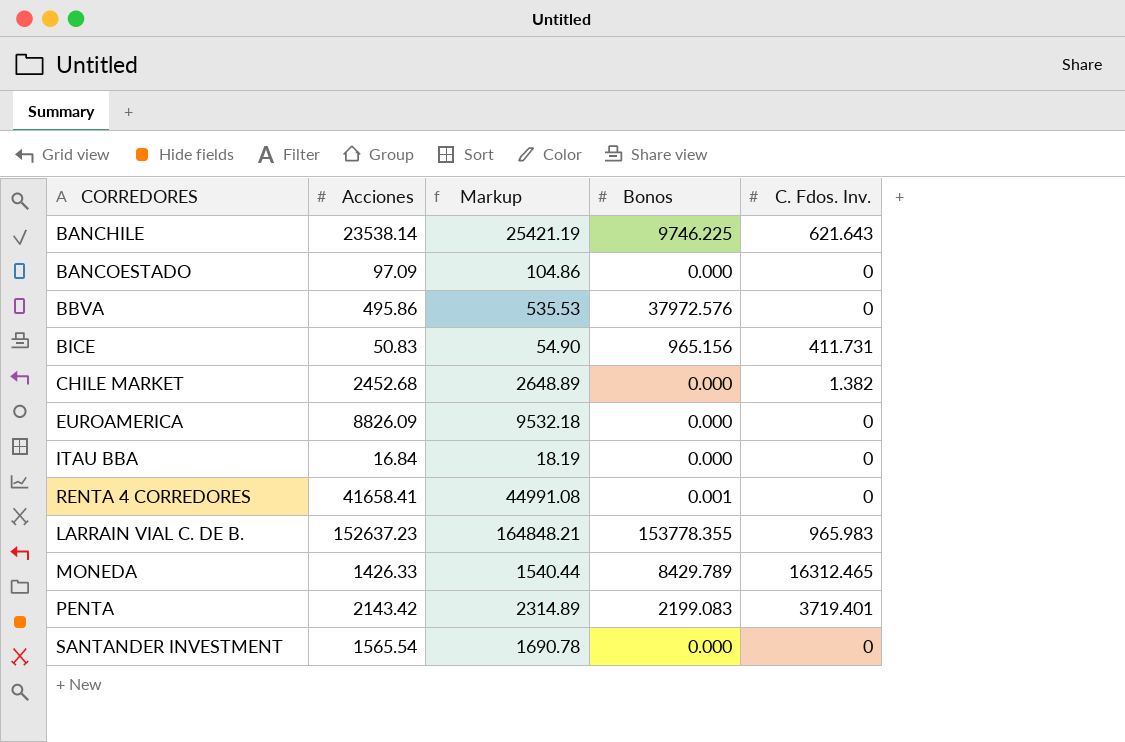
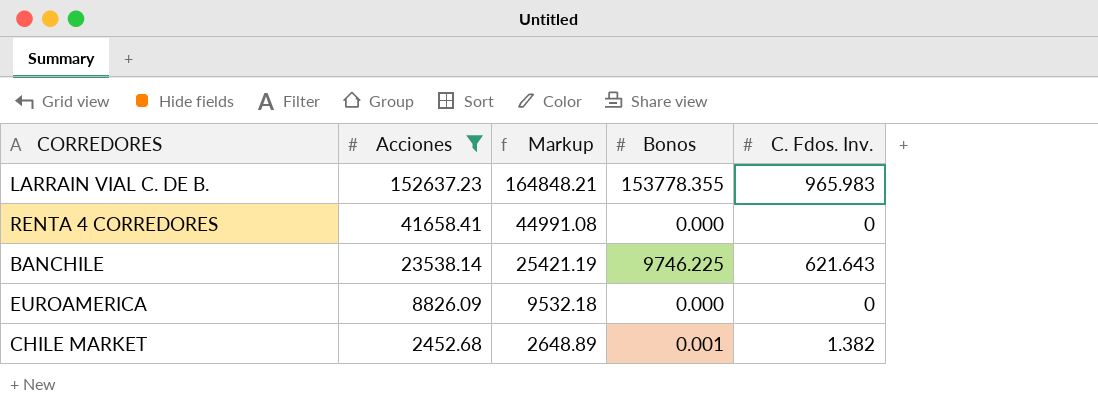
filter: none -> Acciones >= 2452.68
row order: none -> Acciones descending
RENTA 4 CORREDORES | Bonos: 0.001 -> 0.000
CHILE MARKET | Bonos: 0.000 -> 0.001

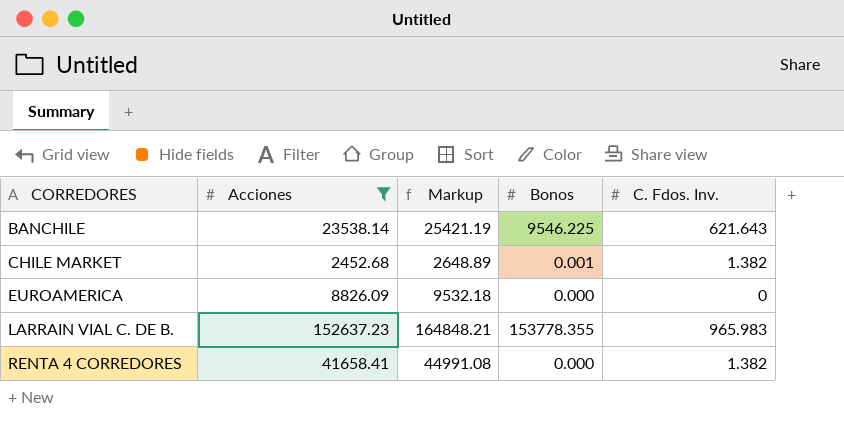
row order: Acciones descending -> CORREDORES ascending
BANCHILE | Bonos: 9746.225 -> 9546.225
RENTA 4 CORREDORES | C. Fdos. Inv.: 0 -> 1.382

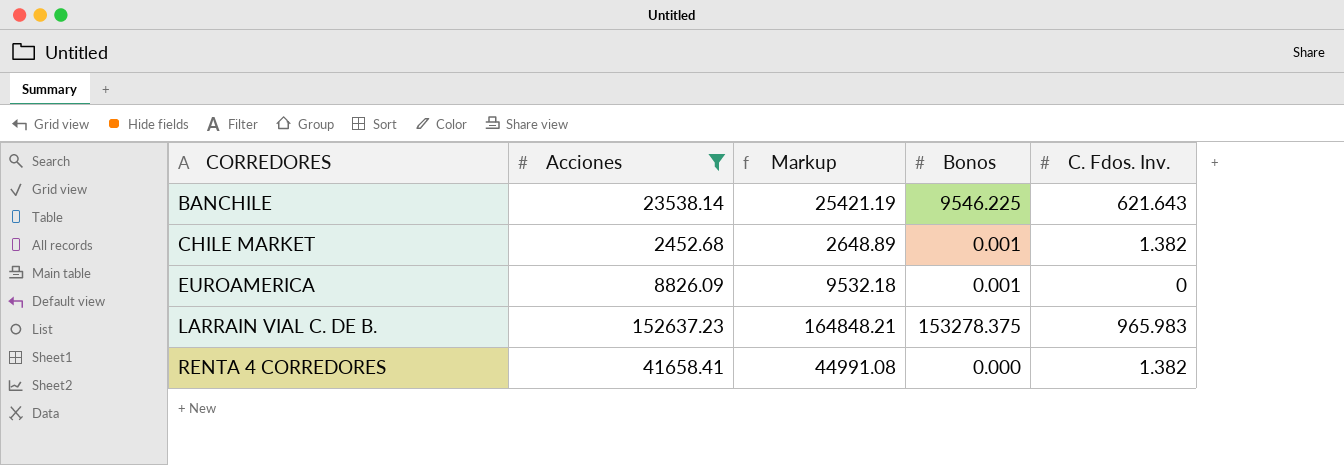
EUROAMERICA | Bonos: 0.000 -> 0.001
LARRAIN VIAL C. DE B. | Bonos: 153778.355 -> 153278.375

